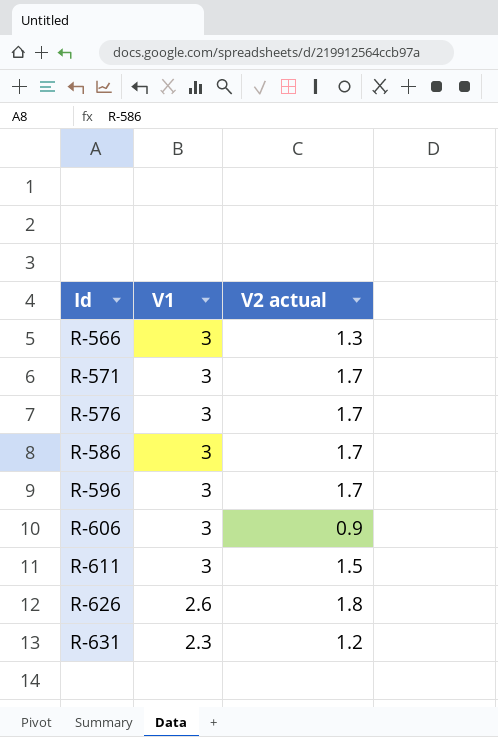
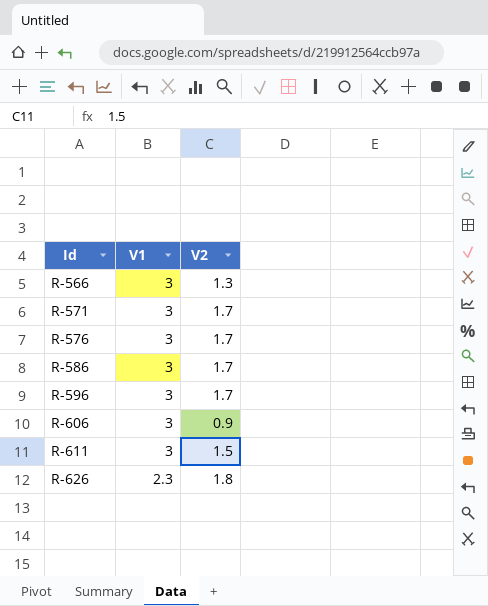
column name: V2 actual -> V2
row R-631: 2.3 | 1.2 -> none
R-626 | V1: 2.6 -> 2.3

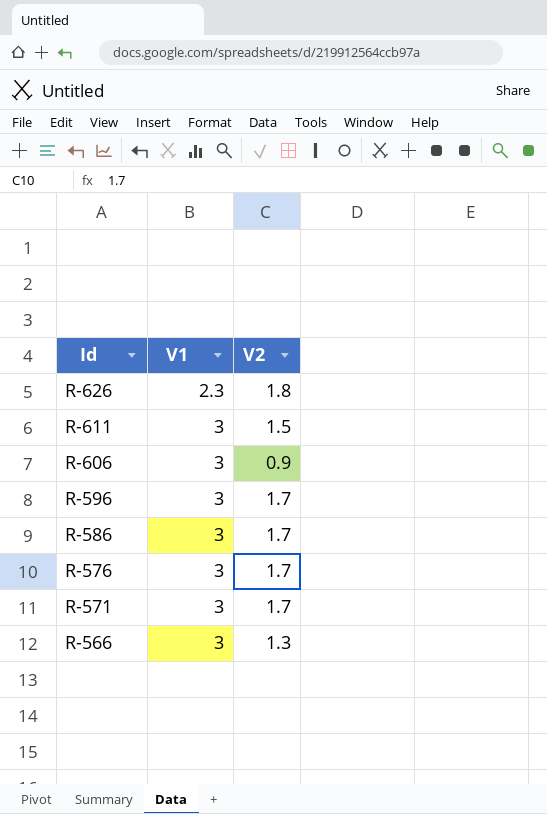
row order: Id ascending -> Id descending

